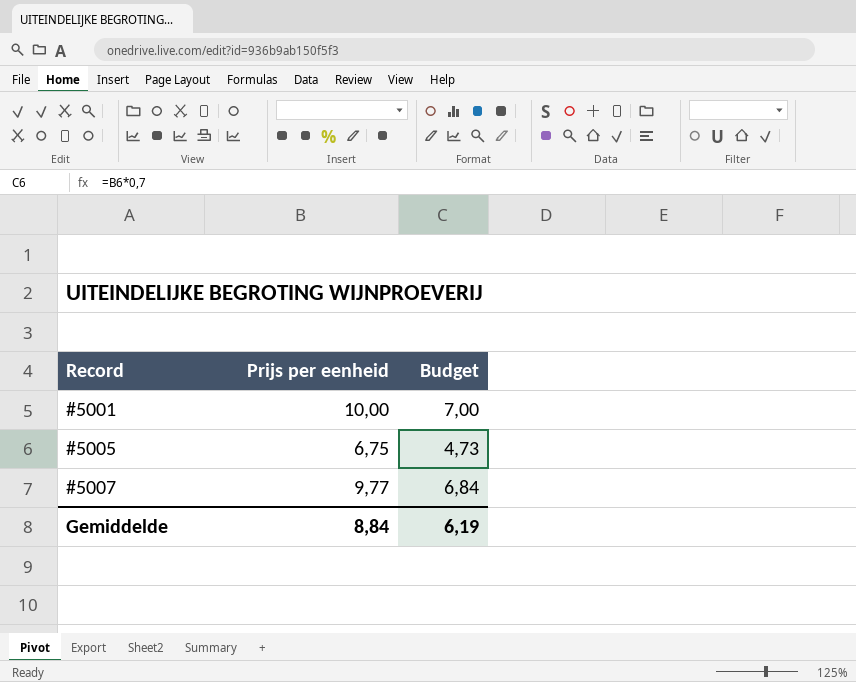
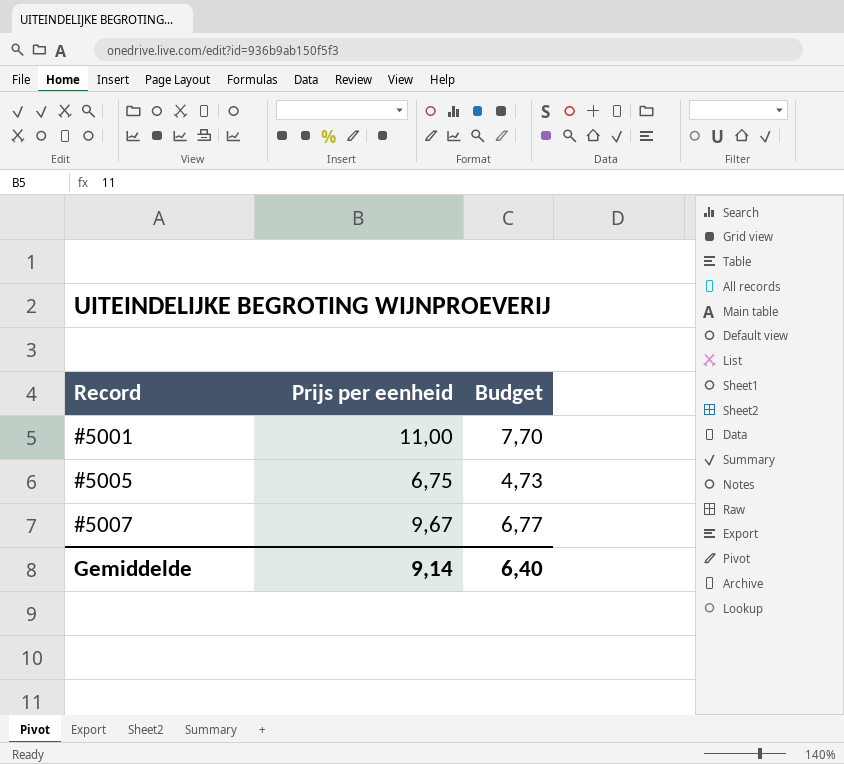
#5001 | Prijs per eenheid: 10,00 -> 11,00
#5001 | Budget: 7,00 -> 7,70
#5007 | Prijs per eenheid: 9,77 -> 9,67
#5007 | Budget: 6,84 -> 6,77
Gemiddelde | Prijs per eenheid: 8,84 -> 9,14
Gemiddelde | Budget: 6,19 -> 6,40

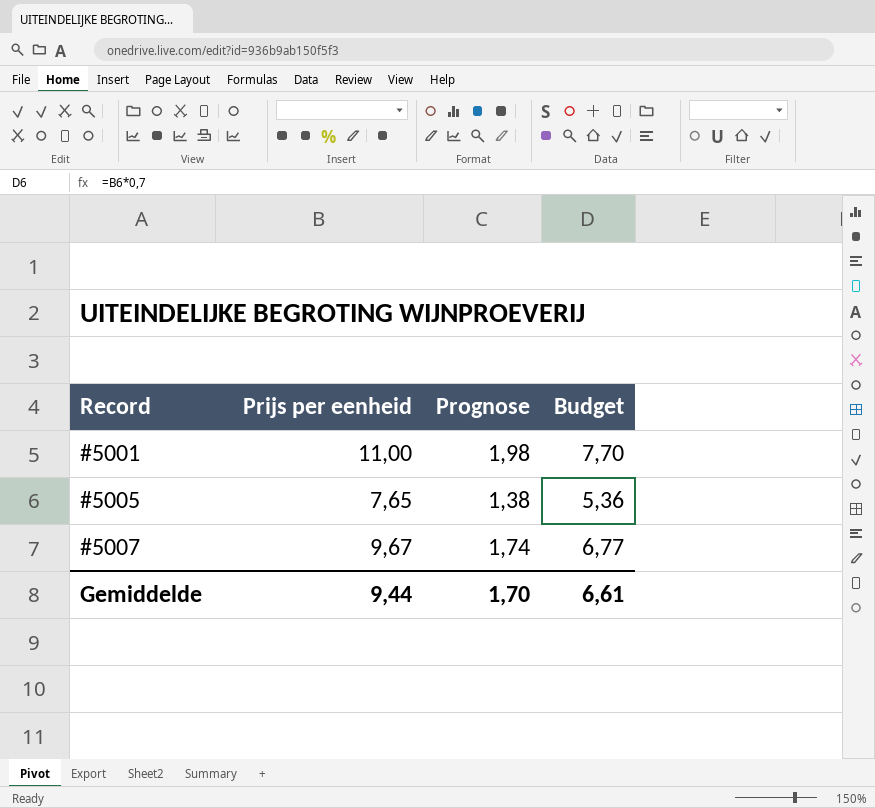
column Prognose | formula: none -> [Prijs per eenheid] * 0,18
#5005 | Prijs per eenheid: 6,75 -> 7,65
#5005 | Budget: 4,73 -> 5,36
Gemiddelde | Prijs per eenheid: 9,14 -> 9,44
Gemiddelde | Budget: 6,40 -> 6,61

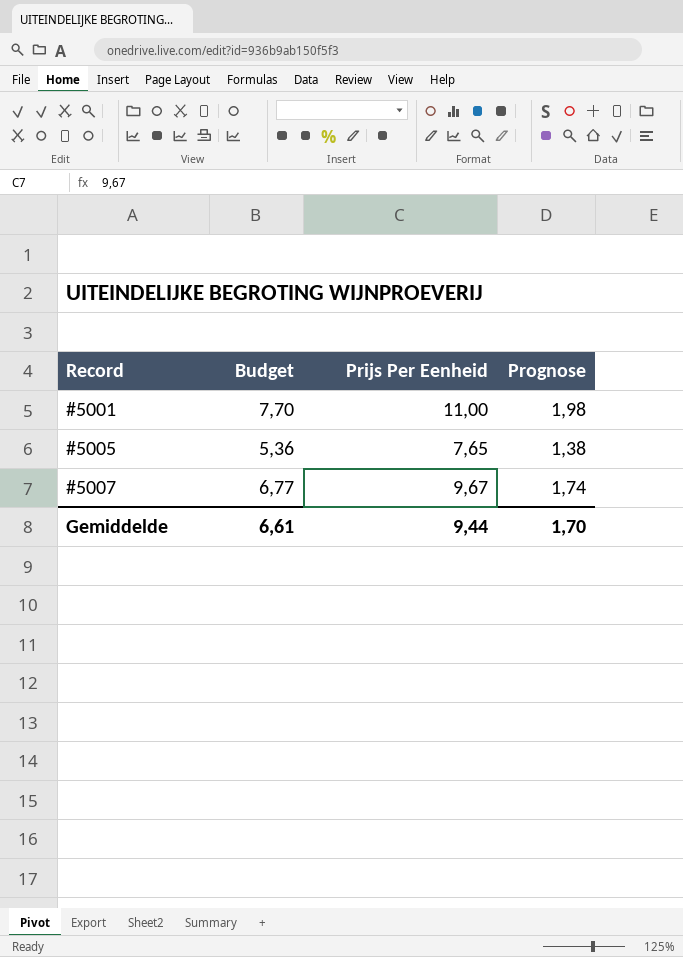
column Budget | position: 4 -> 2
column name: Prijs per eenheid -> Prijs Per Eenheid

